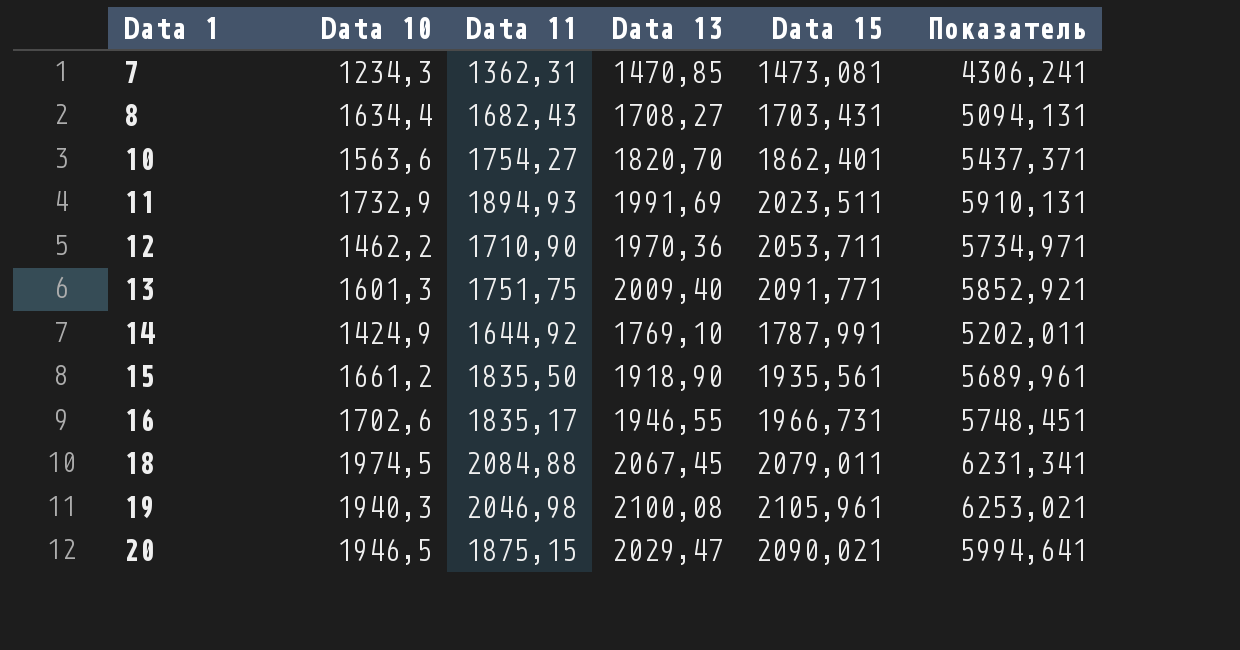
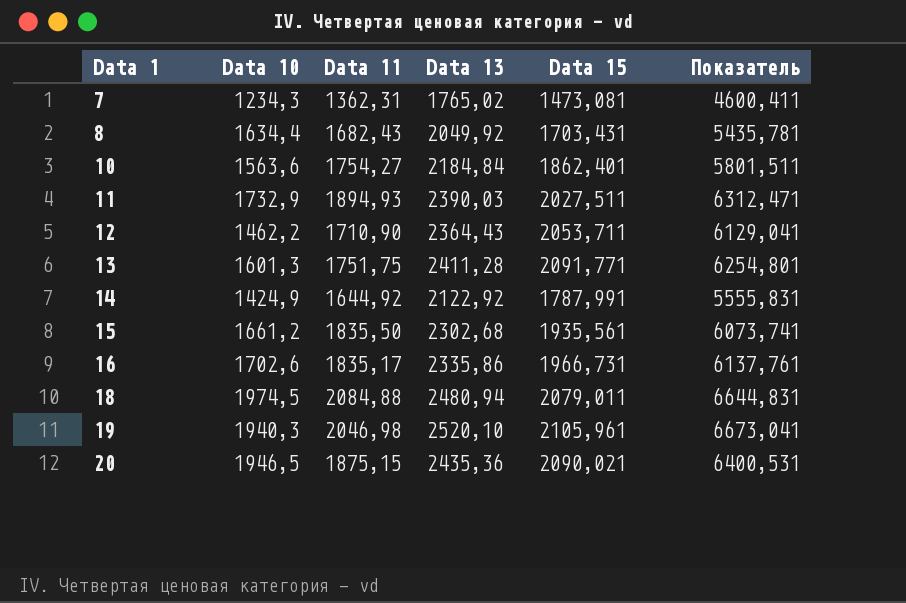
7 | Data 13: 1470,85 -> 1765,02
7 | Показатель: 4306,241 -> 4600,411
8 | Data 13: 1708,27 -> 2049,92
8 | Показатель: 5094,131 -> 5435,781
10 | Data 13: 1820,70 -> 2184,84
10 | Показатель: 5437,371 -> 5801,511
11 | Data 13: 1991,69 -> 2390,03
11 | Data 15: 2023,511 -> 2027,511
11 | Показатель: 5910,131 -> 6312,471
12 | Data 13: 1970,36 -> 2364,43
12 | Показатель: 5734,971 -> 6129,041
13 | Data 13: 2009,40 -> 2411,28
13 | Показатель: 5852,921 -> 6254,801
14 | Data 13: 1769,10 -> 2122,92
14 | Показатель: 5202,011 -> 5555,831
15 | Data 13: 1918,90 -> 2302,68
15 | Показатель: 5689,961 -> 6073,741
16 | Data 13: 1946,55 -> 2335,86
16 | Показатель: 5748,451 -> 6137,761
18 | Data 13: 2067,45 -> 2480,94
18 | Показатель: 6231,341 -> 6644,831
19 | Data 13: 2100,08 -> 2520,10
19 | Показатель: 6253,021 -> 6673,041
20 | Data 13: 2029,47 -> 2435,36
20 | Показатель: 5994,641 -> 6400,531

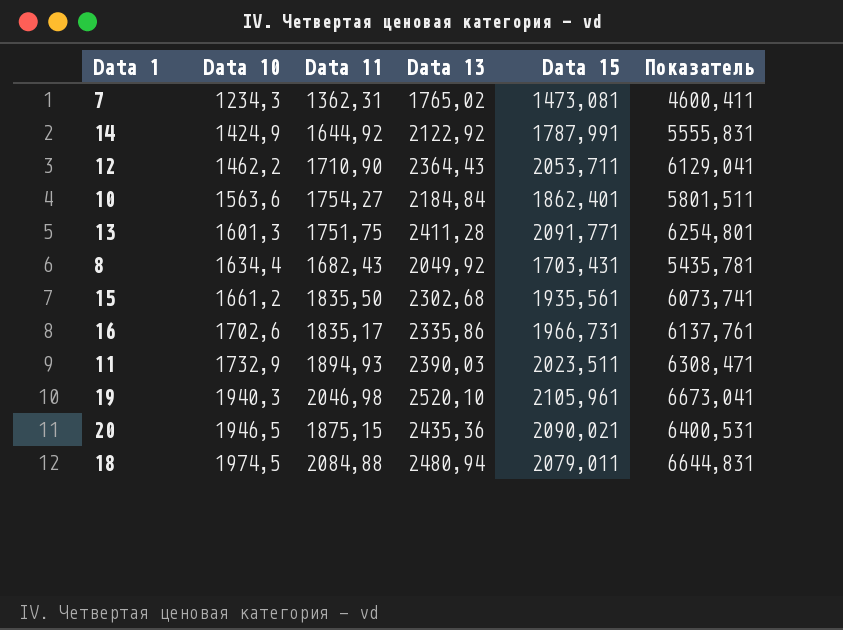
row order: Data 1 ascending -> Data 10 ascending
11 | Data 15: 2027,511 -> 2023,511
11 | Показатель: 6312,471 -> 6308,471

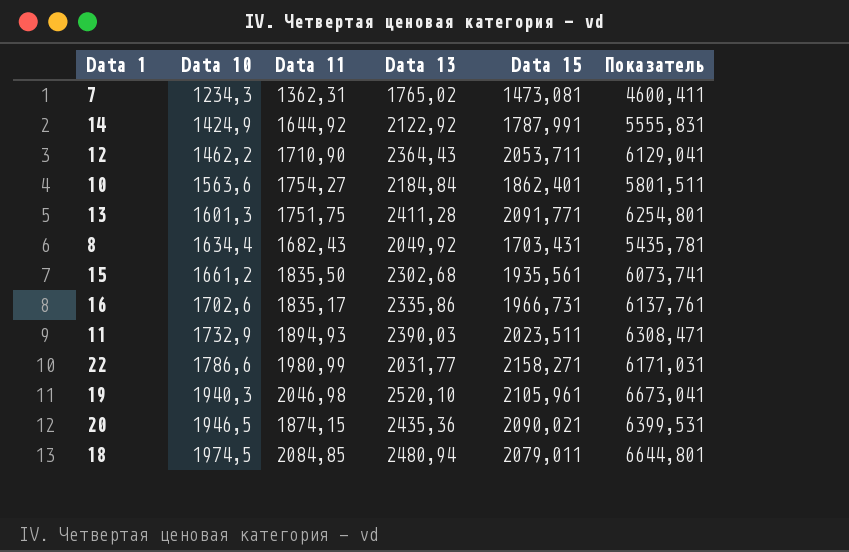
row 22: none -> 1786,6 | 1980,99 | 2031,77 | 2158,271 | 6171,031
20 | Data 11: 1875,15 -> 1874,15
20 | Показатель: 6400,531 -> 6399,531
18 | Data 11: 2084,88 -> 2084,85
18 | Показатель: 6644,831 -> 6644,801

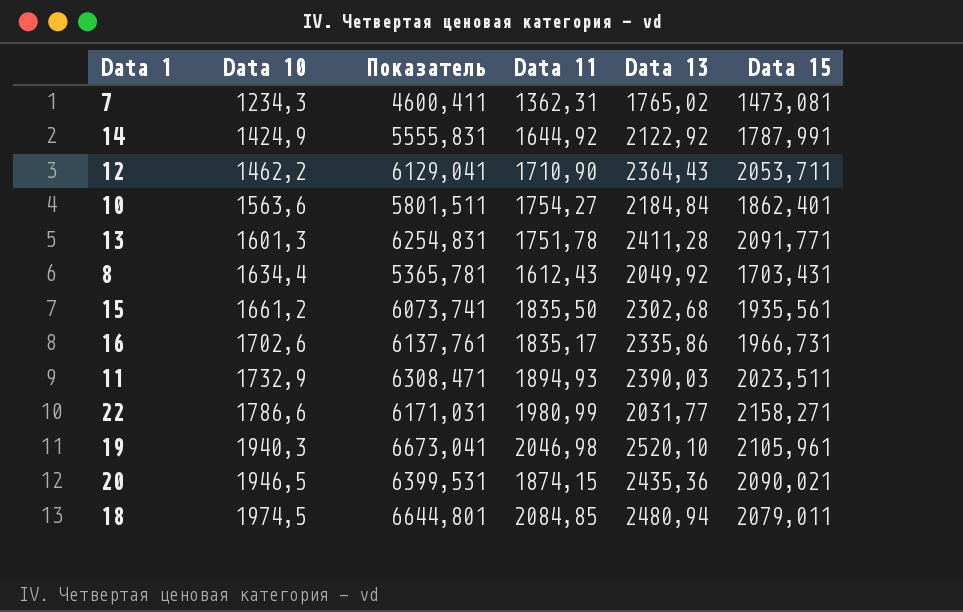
column Показатель | position: 6 -> 3
13 | Показатель: 6254,801 -> 6254,831
13 | Data 11: 1751,75 -> 1751,78
8 | Показатель: 5435,781 -> 5365,781
8 | Data 11: 1682,43 -> 1612,43

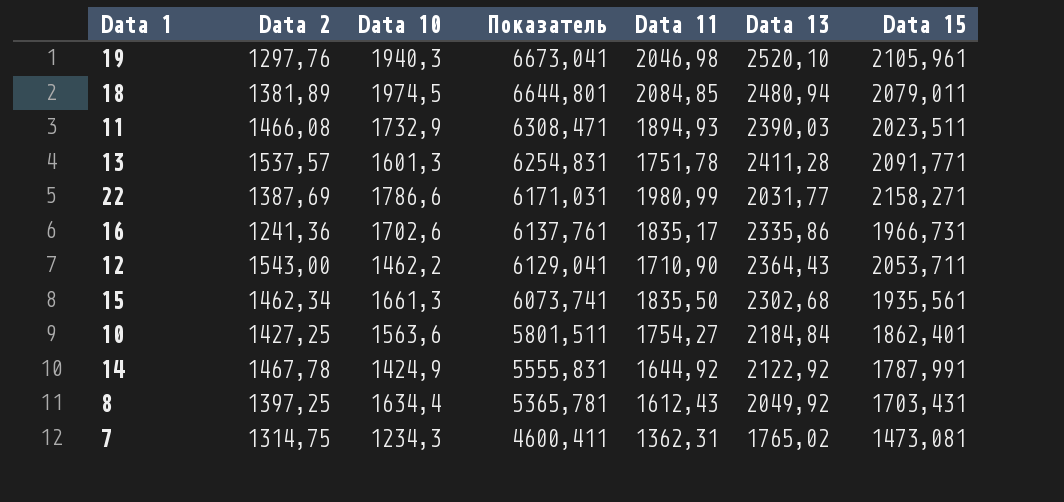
row order: Data 10 ascending -> Показатель descending
column Data 2 | position: none -> 2
row 20: 1946,5 | 6399,531 | 1874,15 | 2435,36 | 2090,021 -> none
15 | Data 10: 1661,2 -> 1661,3

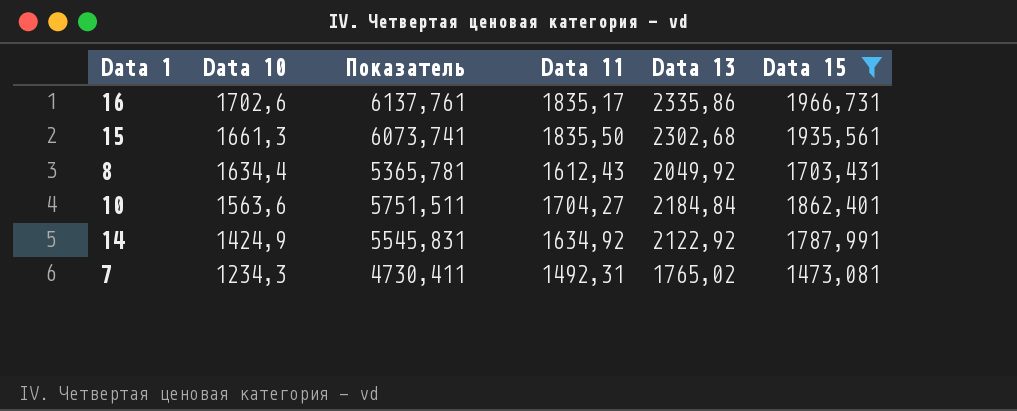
filter: none -> Data 15 <= 1966,731
row order: Показатель descending -> Data 10 descending
column Data 2 | position: 2 -> none
10 | Показатель: 5801,511 -> 5751,511
10 | Data 11: 1754,27 -> 1704,27
14 | Показатель: 5555,831 -> 5545,831
14 | Data 11: 1644,92 -> 1634,92
7 | Показатель: 4600,411 -> 4730,411
7 | Data 11: 1362,31 -> 1492,31

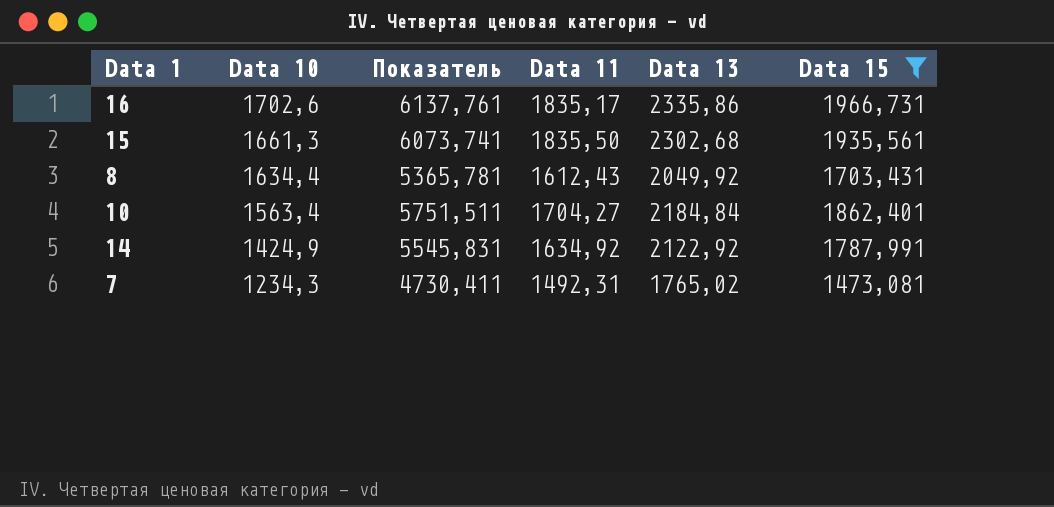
10 | Data 10: 1563,6 -> 1563,4

